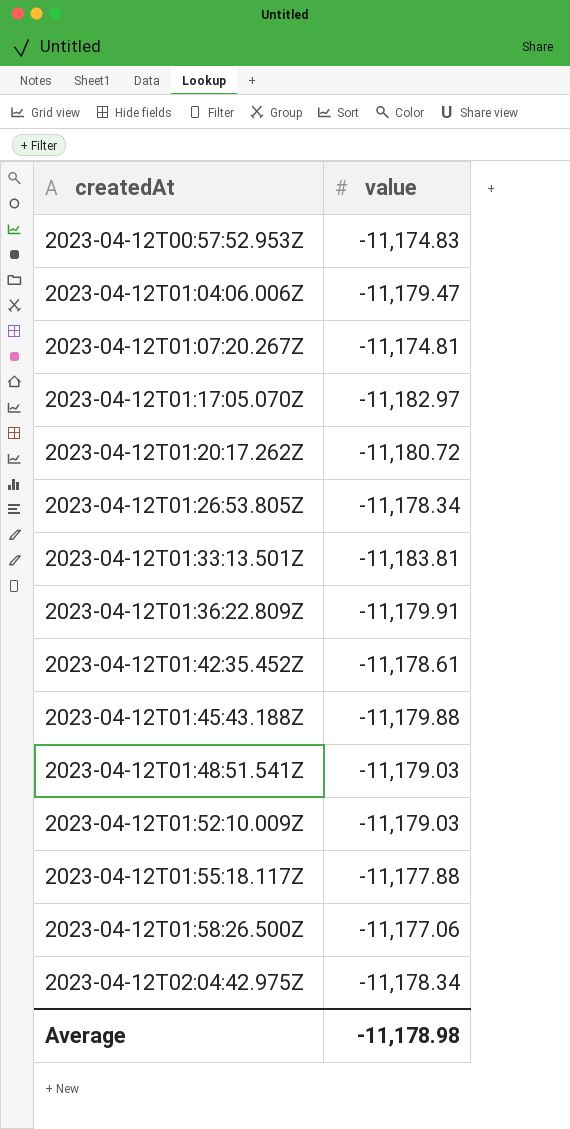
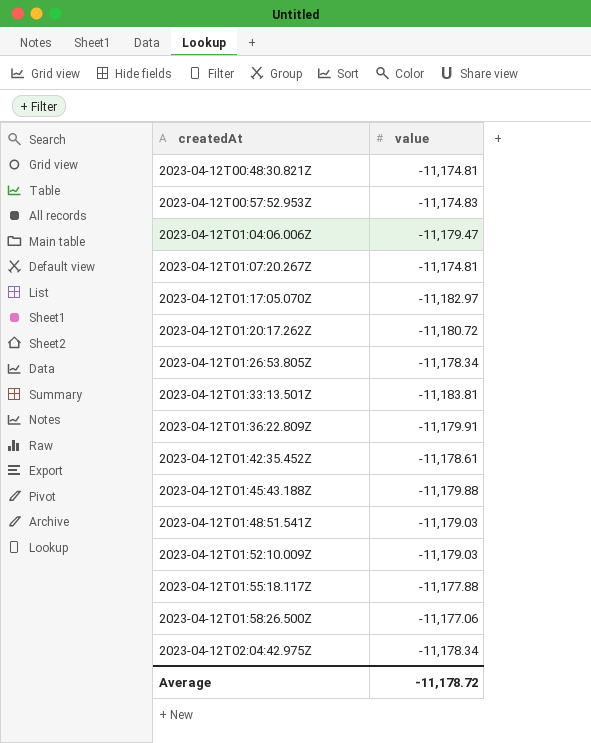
row 2023-04-12T00:48:30.821Z: none -> -11,174.81
Average | value: -11,178.98 -> -11,178.72

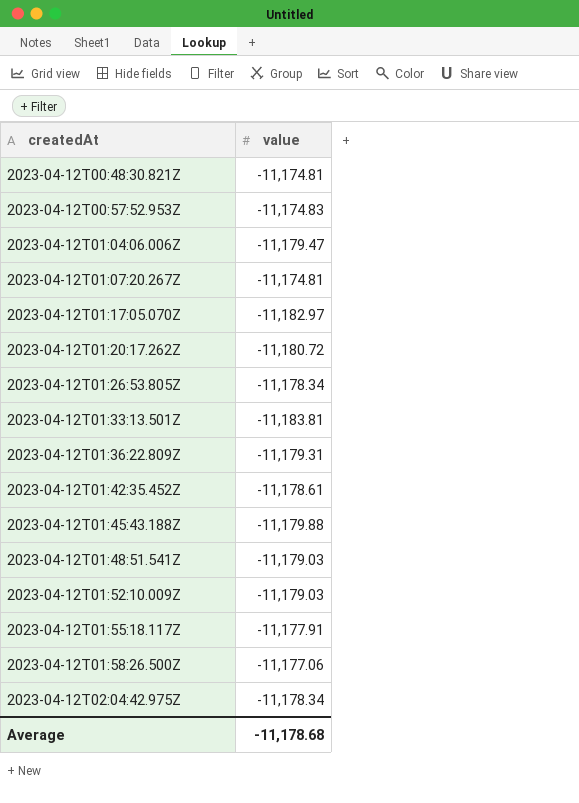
2023-04-12T01:36:22.809Z | value: -11,179.91 -> -11,179.31
2023-04-12T01:55:18.117Z | value: -11,177.88 -> -11,177.91
Average | value: -11,178.72 -> -11,178.68

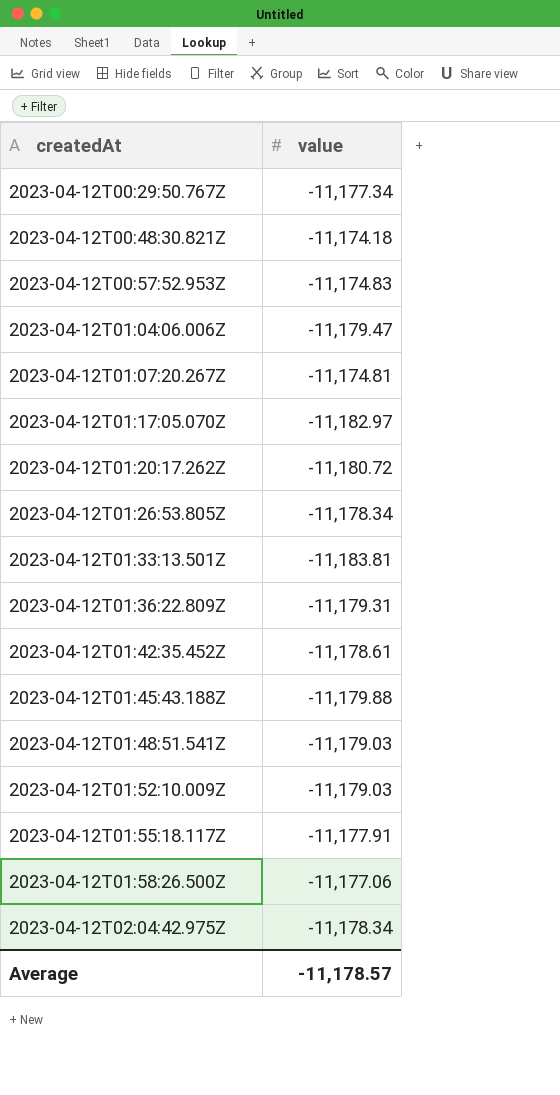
row 2023-04-12T00:29:50.767Z: none -> -11,177.34
2023-04-12T00:48:30.821Z | value: -11,174.81 -> -11,174.18
Average | value: -11,178.68 -> -11,178.57

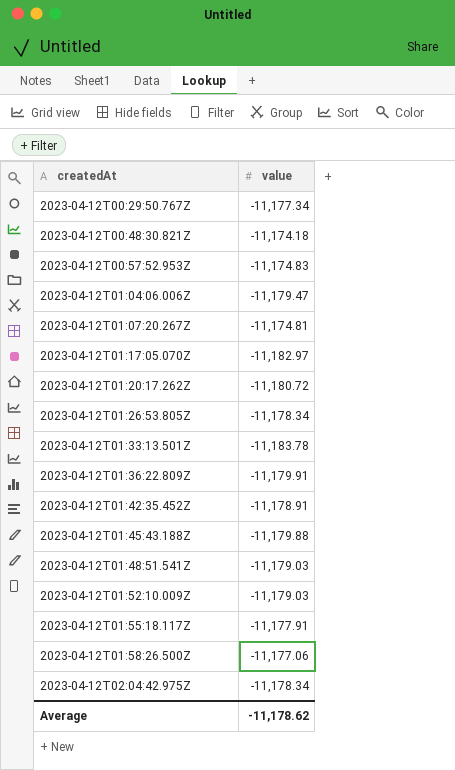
2023-04-12T01:33:13.501Z | value: -11,183.81 -> -11,183.78
2023-04-12T01:36:22.809Z | value: -11,179.31 -> -11,179.91
2023-04-12T01:42:35.452Z | value: -11,178.61 -> -11,178.91
Average | value: -11,178.57 -> -11,178.62

